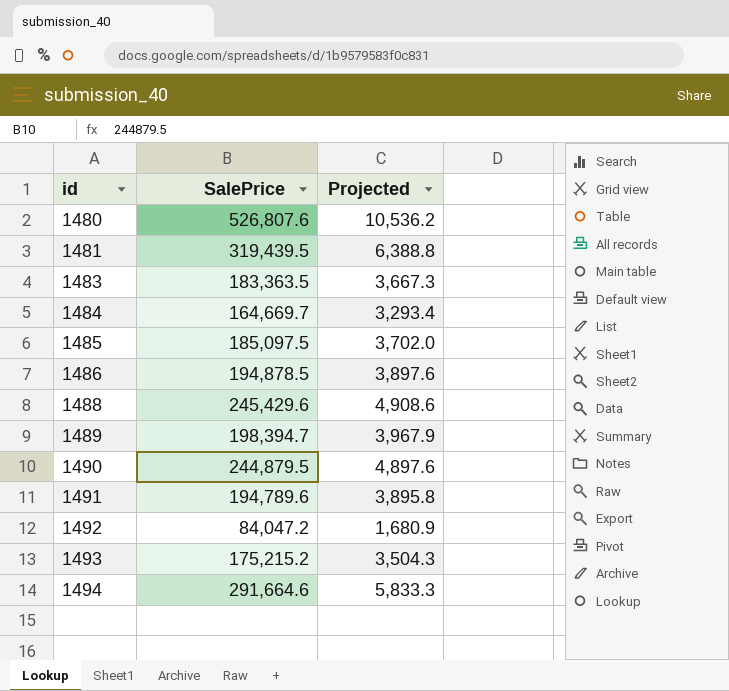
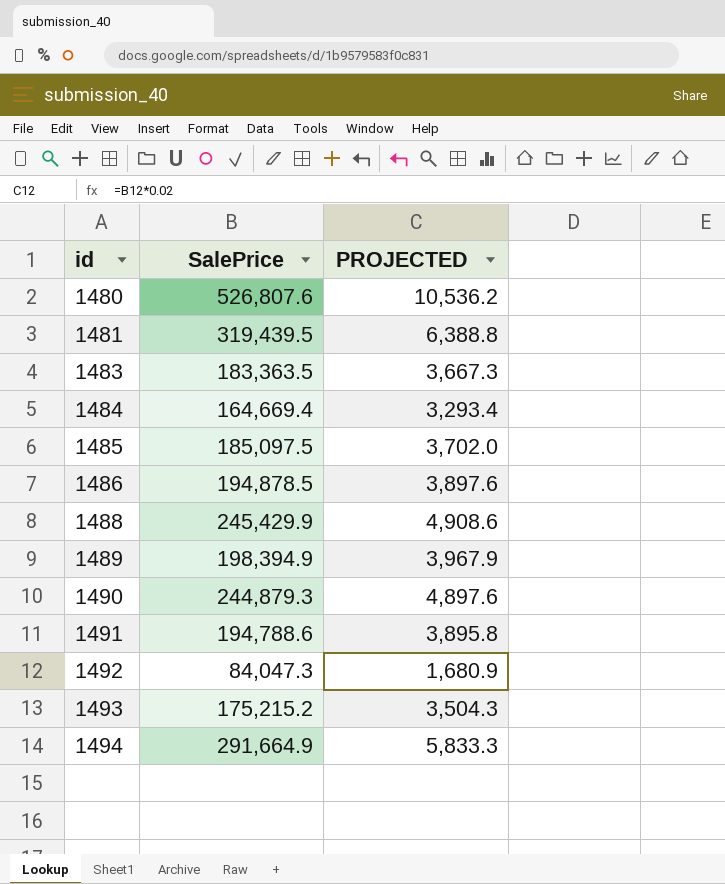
column name: Projected -> PROJECTED
1484 | SalePrice: 164,669.7 -> 164,669.4
1488 | SalePrice: 245,429.6 -> 245,429.9
1489 | SalePrice: 198,394.7 -> 198,394.9
1490 | SalePrice: 244,879.5 -> 244,879.3
1491 | SalePrice: 194,789.6 -> 194,788.6
1492 | SalePrice: 84,047.2 -> 84,047.3
1494 | SalePrice: 291,664.6 -> 291,664.9

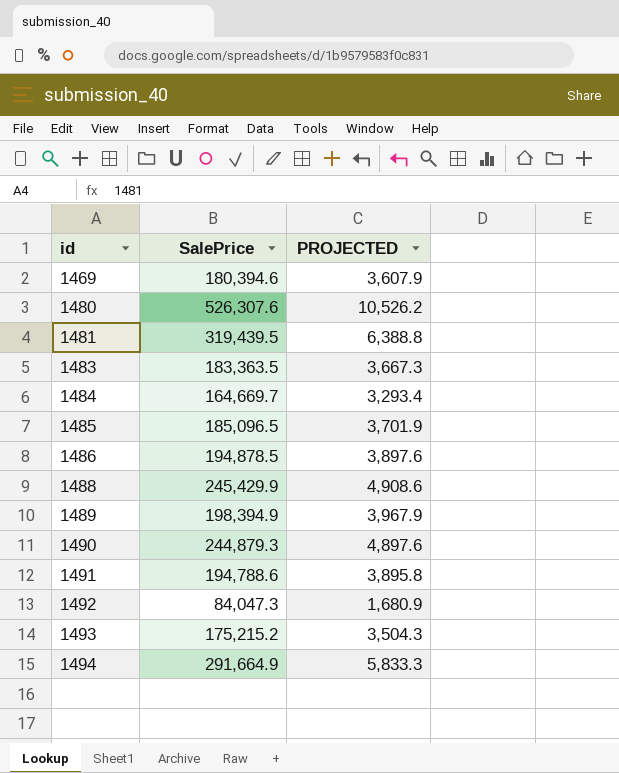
row 1469: none -> 180,394.6 | 3,607.9
1480 | SalePrice: 526,807.6 -> 526,307.6
1480 | PROJECTED: 10,536.2 -> 10,526.2
1484 | SalePrice: 164,669.4 -> 164,669.7
1485 | SalePrice: 185,097.5 -> 185,096.5
1485 | PROJECTED: 3,702.0 -> 3,701.9

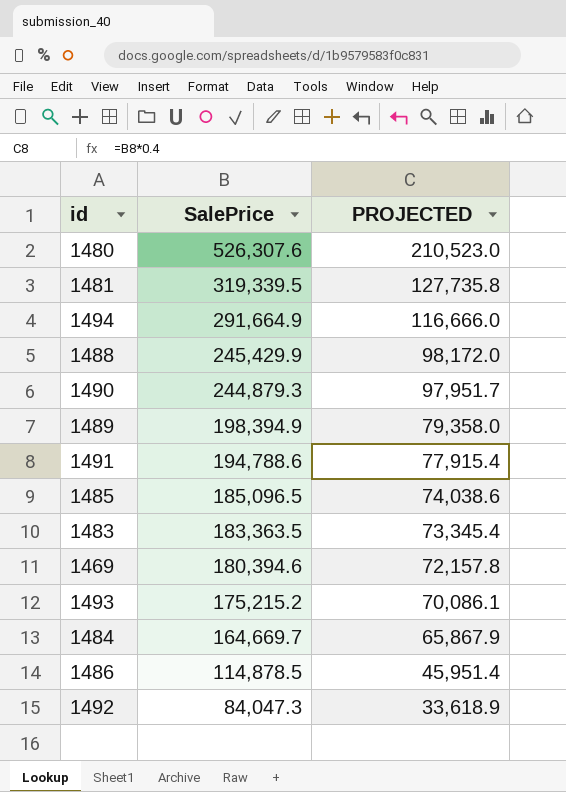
row order: id ascending -> SalePrice descending
column PROJECTED | formula: [SalePrice] * 0.02 -> [SalePrice] * 0.4
1481 | SalePrice: 319,439.5 -> 319,339.5
1486 | SalePrice: 194,878.5 -> 114,878.5

